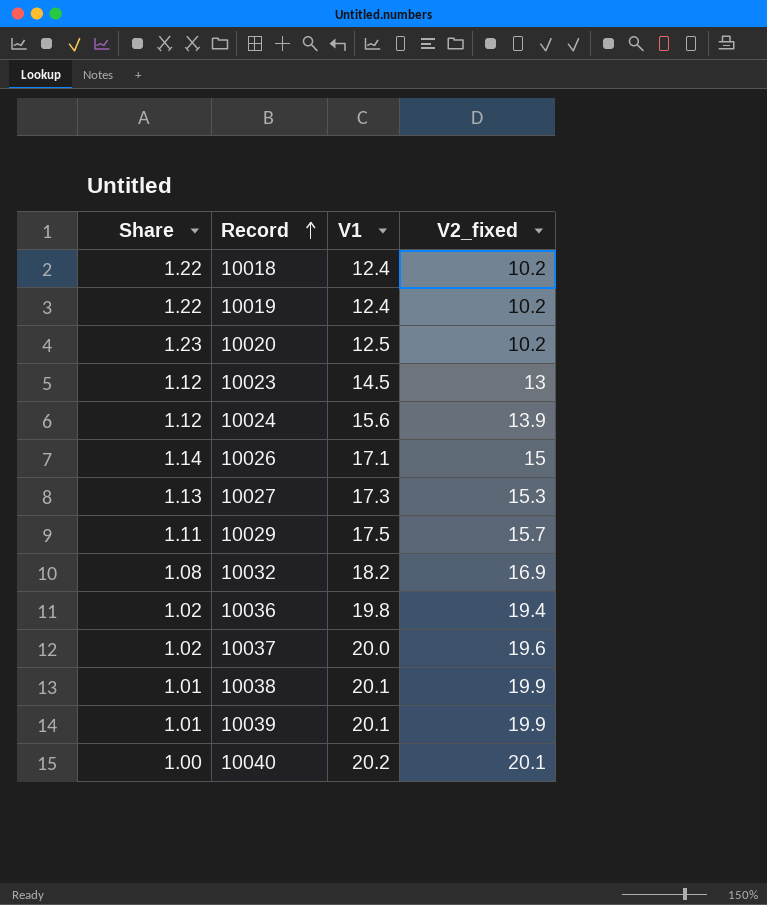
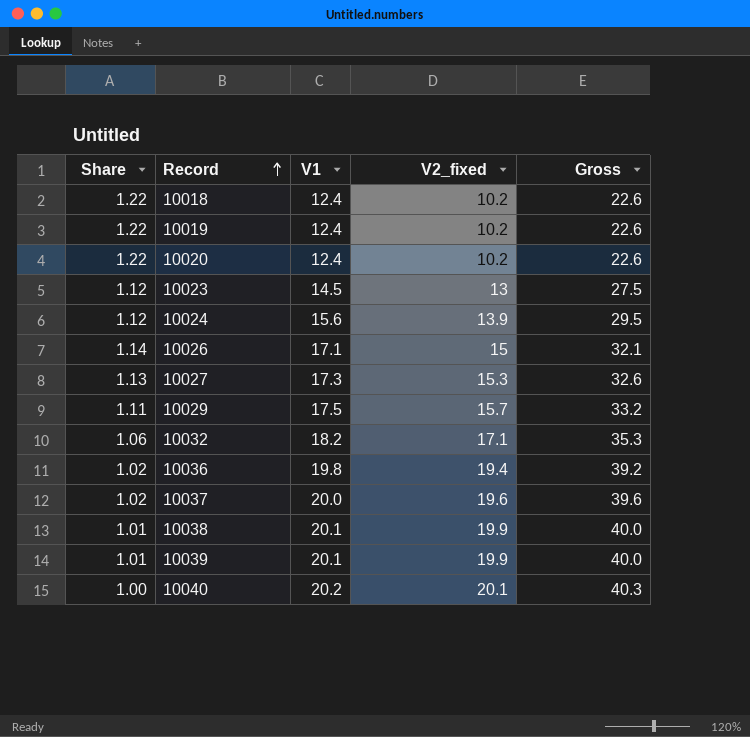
column Gross | formula: none -> [V1] + [V2_fixed]
10020 | Share: 1.23 -> 1.22
10020 | V1: 12.5 -> 12.4
10032 | Share: 1.08 -> 1.06
10032 | V2_fixed: 16.9 -> 17.1

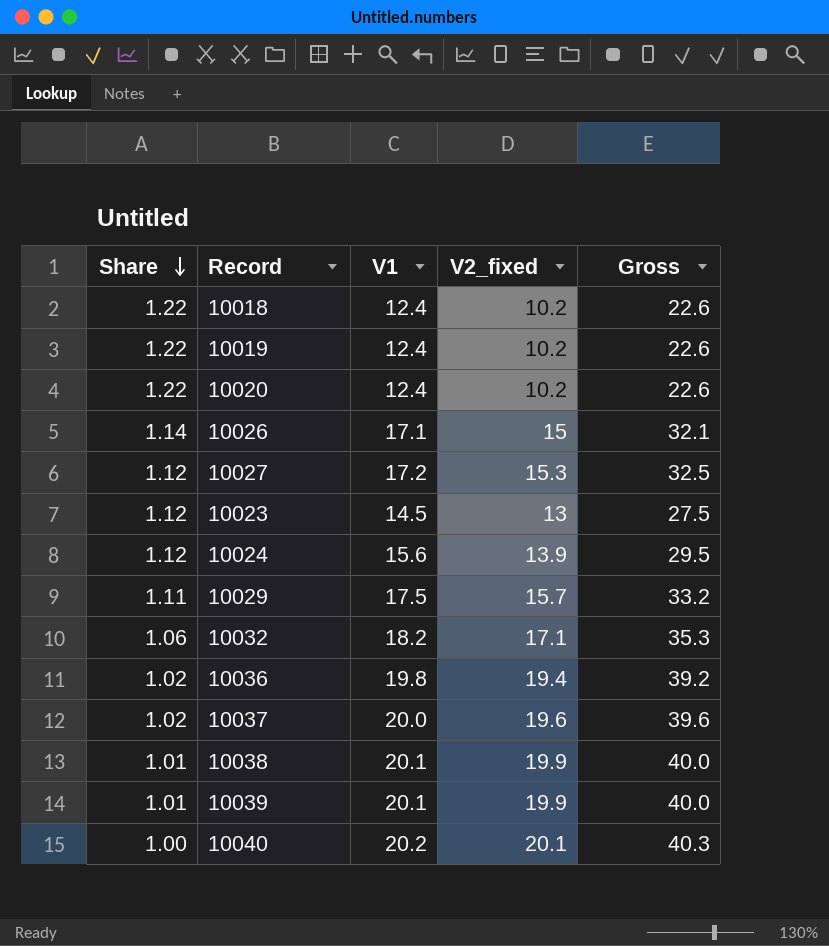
row order: Record ascending -> Share descending
10027 | Share: 1.13 -> 1.12
10027 | V1: 17.3 -> 17.2
10027 | Gross: 32.6 -> 32.5

